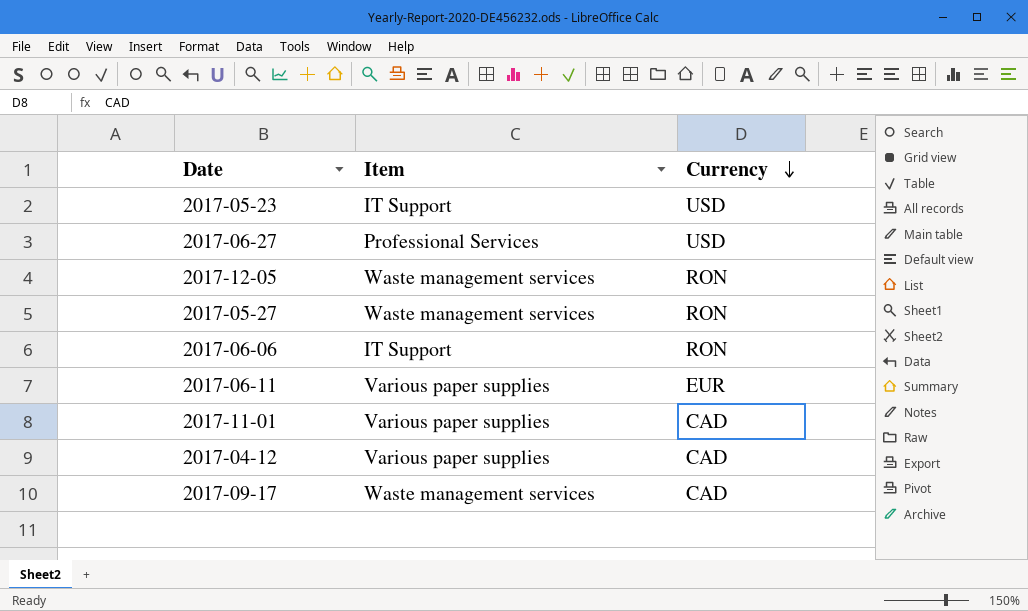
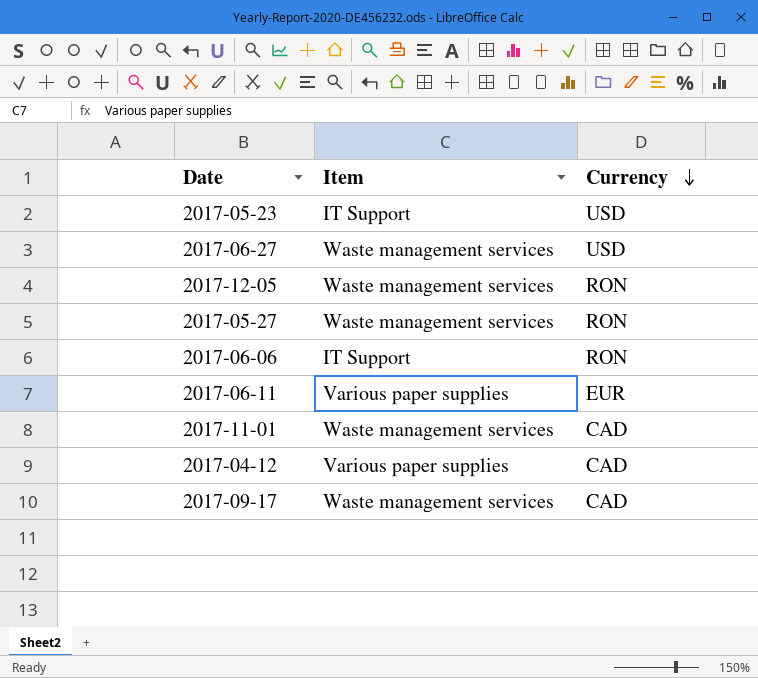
2017-06-27 | Item: Professional Services -> Waste management services
2017-11-01 | Item: Various paper supplies -> Waste management services

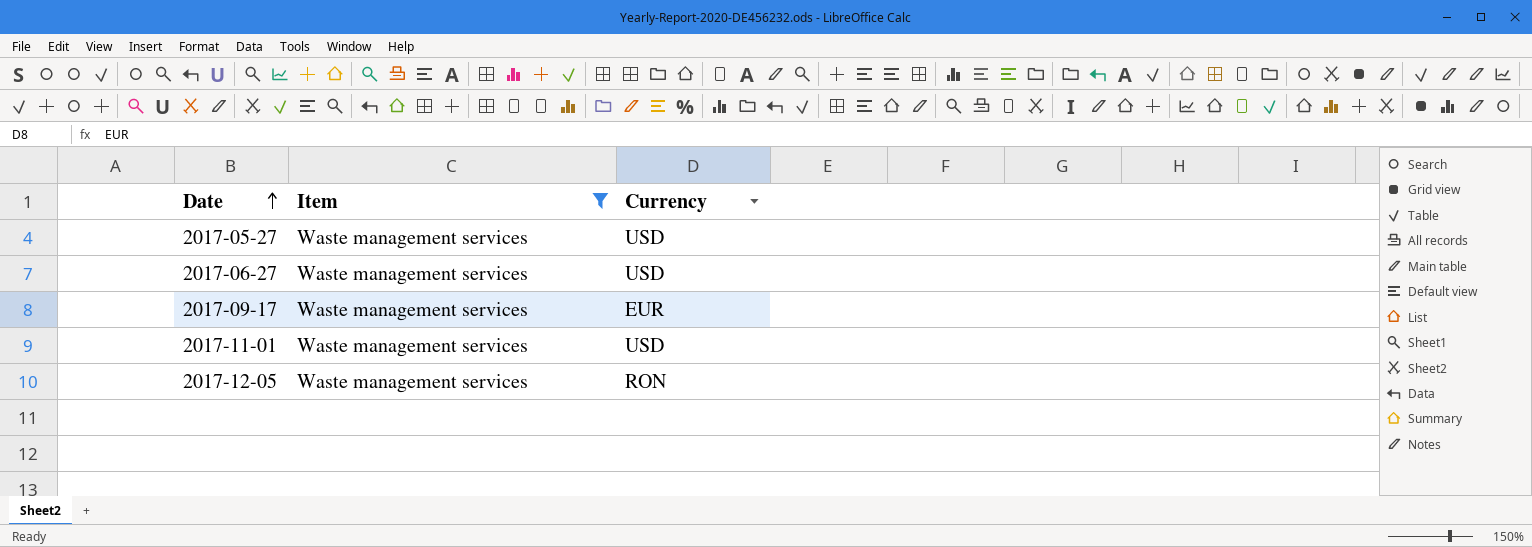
filter: none -> Item = Waste management services
row order: Currency descending -> Date ascending
2017-05-27 | Currency: RON -> USD
2017-09-17 | Currency: CAD -> EUR
2017-11-01 | Currency: CAD -> USD

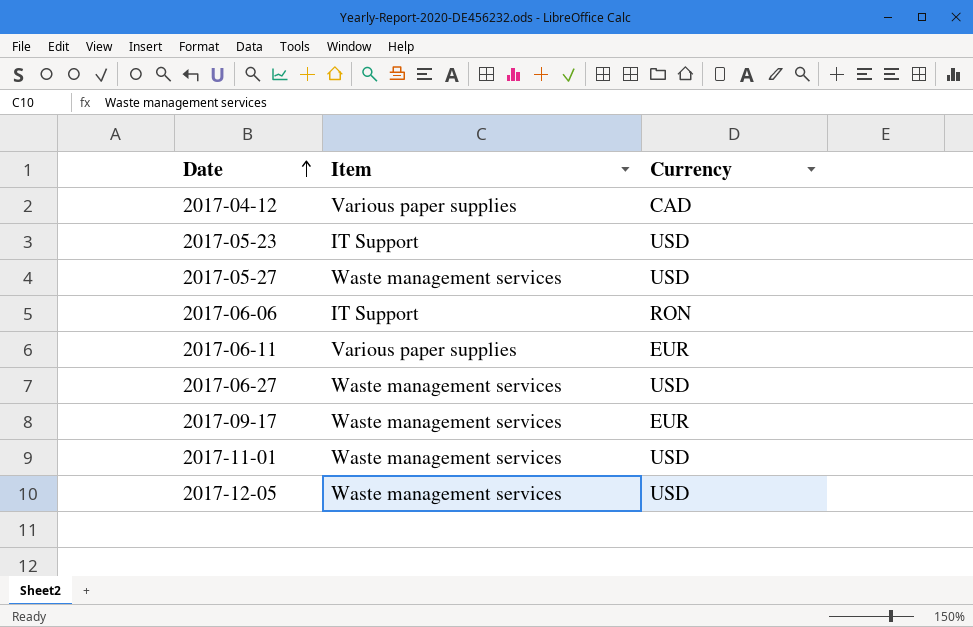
filter: Item = Waste management services -> none
2017-12-05 | Currency: RON -> USD

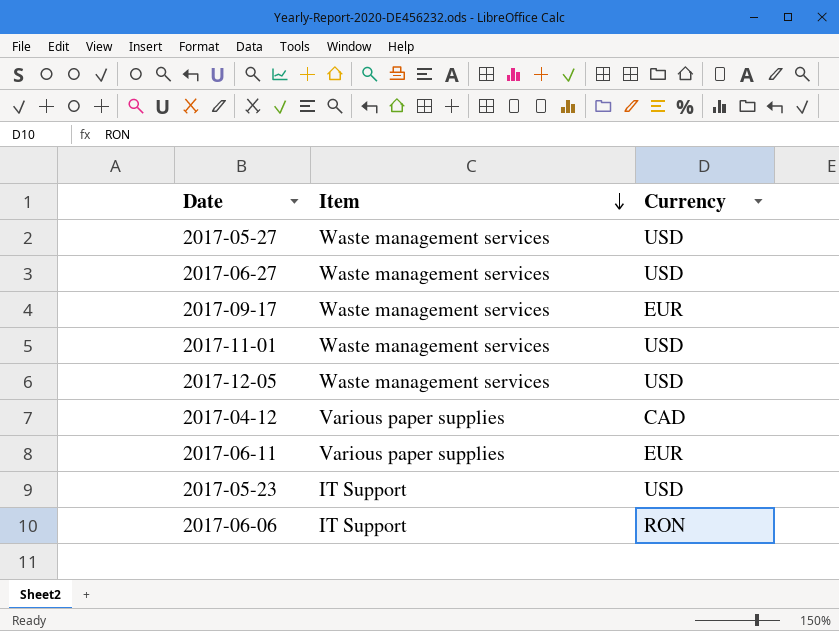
row order: Date ascending -> Item descending

